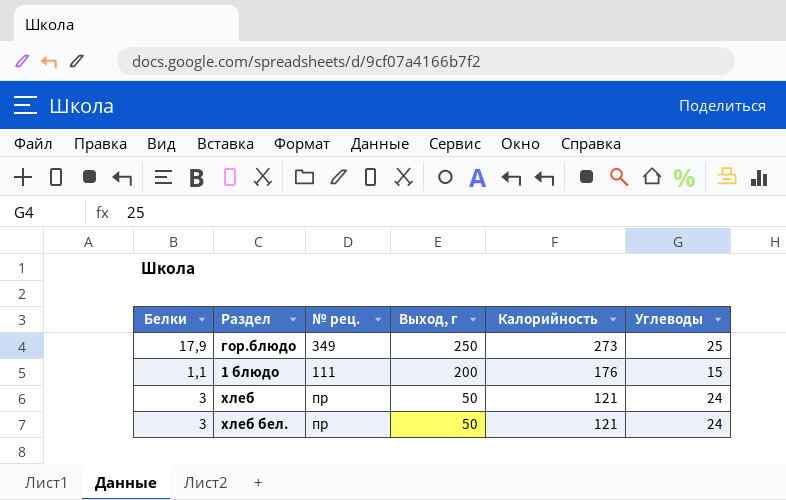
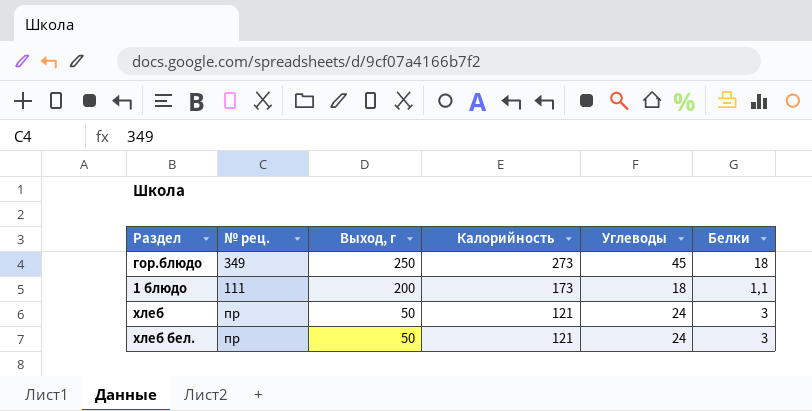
column Белки | position: 1 -> 6
гор.блюдо | Углеводы: 25 -> 45
гор.блюдо | Белки: 17,9 -> 18
1 блюдо | Калорийность: 176 -> 173
1 блюдо | Углеводы: 15 -> 18

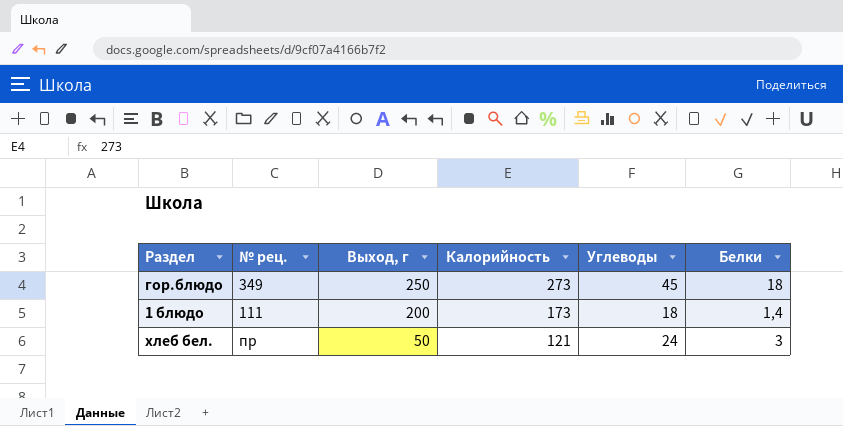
row хлеб: пр | 50 | 121 | 24 | 3 -> none
1 блюдо | Белки: 1,1 -> 1,4

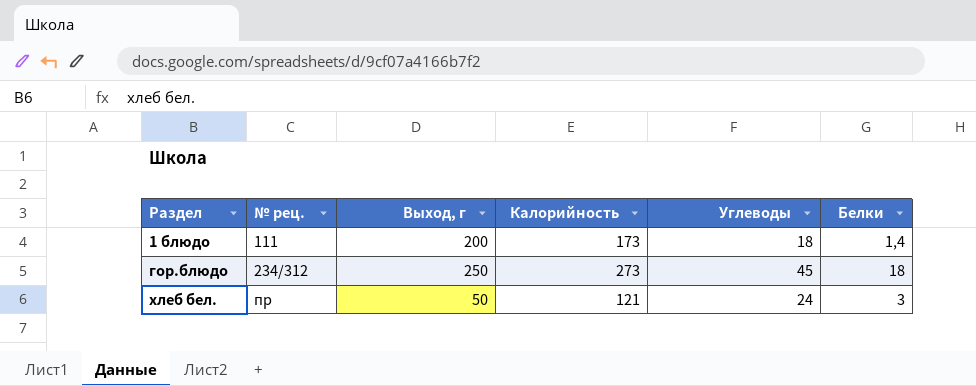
row order: Выход, г descending -> Раздел ascending
гор.блюдо | № рец.: 349 -> 234/312

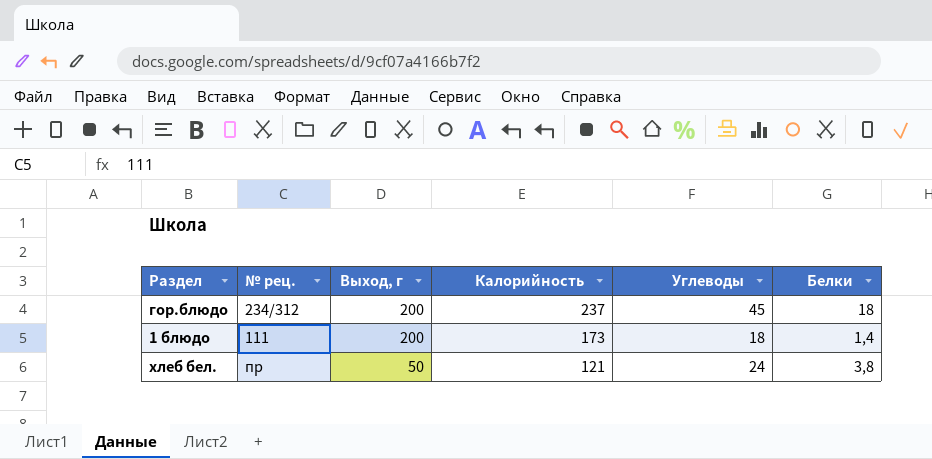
row order: Раздел ascending -> Выход, г descending
гор.блюдо | Выход, г: 250 -> 200
гор.блюдо | Калорийность: 273 -> 237
хлеб бел. | Белки: 3 -> 3,8

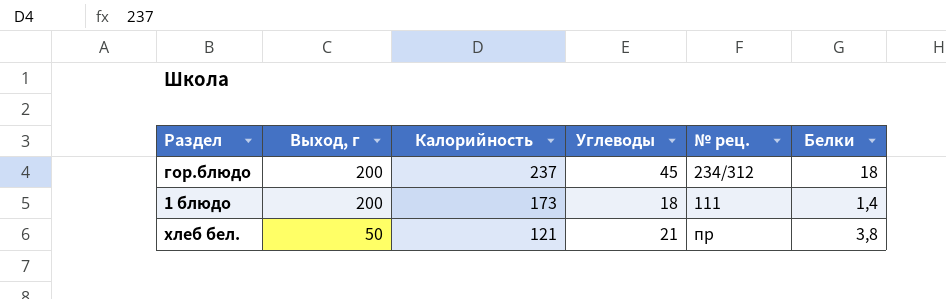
column № рец. | position: 2 -> 5
хлеб бел. | Углеводы: 24 -> 21

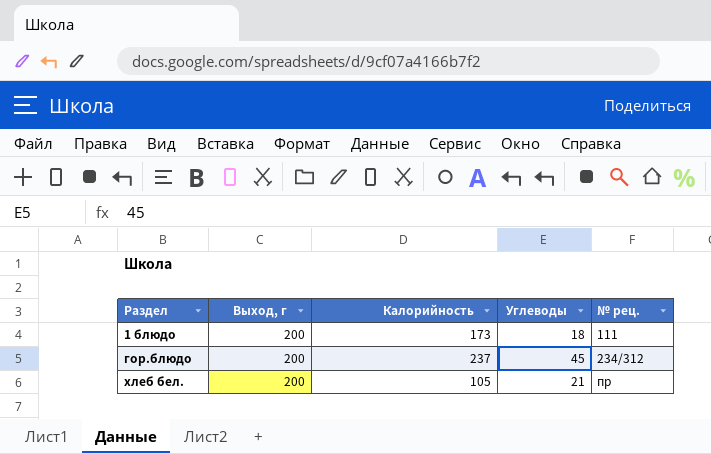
row order: Выход, г descending -> Раздел ascending
column Белки | position: 6 -> none
хлеб бел. | Выход, г: 50 -> 200
хлеб бел. | Калорийность: 121 -> 105

